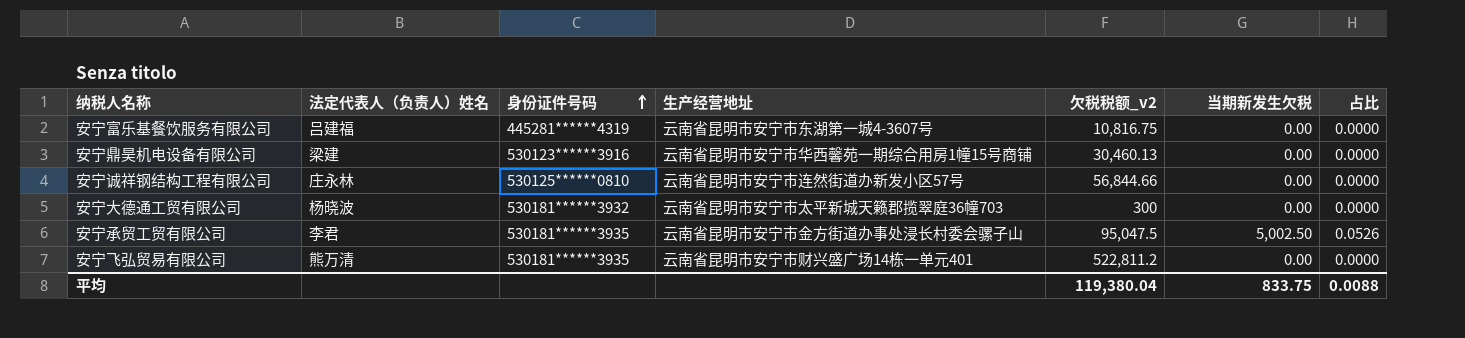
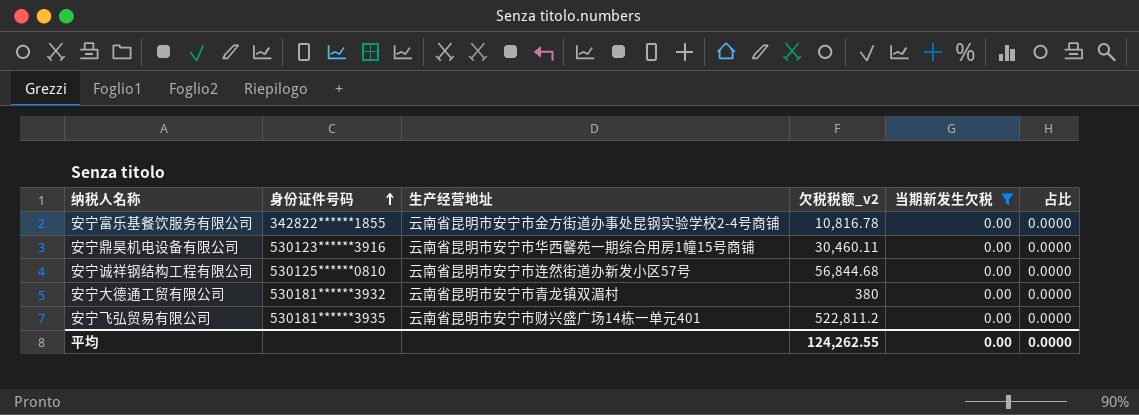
filter: none -> 当期新发生欠税 = 0.00
column 法定代表人（负责人）姓名 | position: 2 -> none
安宁富乐基餐饮服务有限公司 | 身份证件号码: 445281******4319 -> 342822******1855
安宁富乐基餐饮服务有限公司 | 生产经营地址: 云南省昆明市安宁市东湖第一城4-3607号 -> 云南省昆明市安宁市金方街道办事处昆钢实验学校2-4号商铺
安宁富乐基餐饮服务有限公司 | 欠税税额_v2: 10,816.75 -> 10,816.78
安宁鼎昊机电设备有限公司 | 欠税税额_v2: 30,460.13 -> 30,460.11
安宁诚祥钢结构工程有限公司 | 欠税税额_v2: 56,844.66 -> 56,844.68
安宁大德通工贸有限公司 | 生产经营地址: 云南省昆明市安宁市太平新城天籁郡揽翠庭36幢703 -> 云南省昆明市安宁市青龙镇双湄村
安宁大德通工贸有限公司 | 欠税税额_v2: 300 -> 380
平均 | 欠税税额_v2: 119,380.04 -> 124,262.55
平均 | 当期新发生欠税: 833.75 -> 0.00
平均 | 占比: 0.0088 -> 0.0000

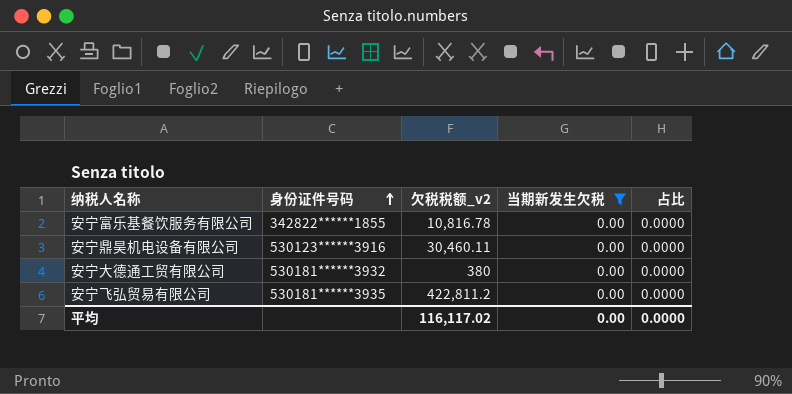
column 生产经营地址 | position: 3 -> none
row 安宁诚祥钢结构工程有限公司: 530125******0810 | 云南省昆明市安宁市连然街道办新发小区57号 | 56,844.68 | 0.00 | 0.0000 -> none
安宁飞弘贸易有限公司 | 欠税税额_v2: 522,811.2 -> 422,811.2
平均 | 欠税税额_v2: 124,262.55 -> 116,117.02

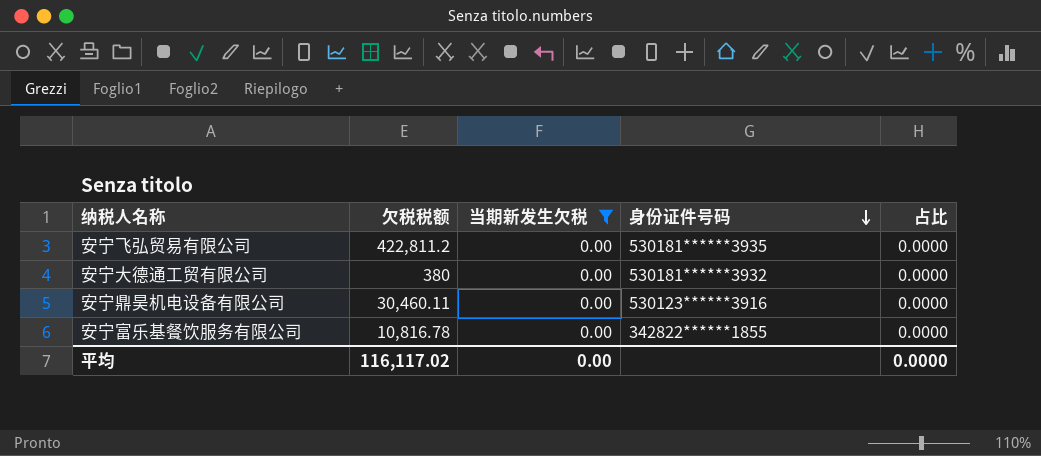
row order: 身份证件号码 ascending -> 身份证件号码 descending
column name: 欠税税额_v2 -> 欠税税额
column 身份证件号码 | position: 2 -> 4

